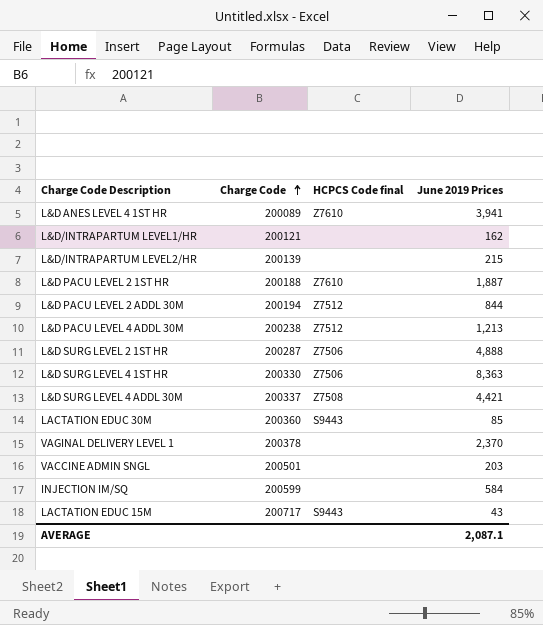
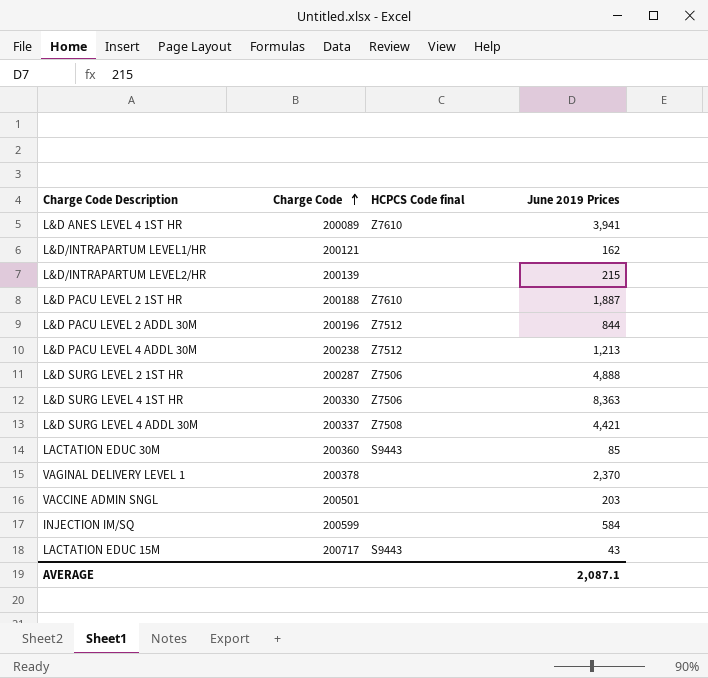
L&D PACU LEVEL 2 ADDL 30M | Charge Code: 200194 -> 200196

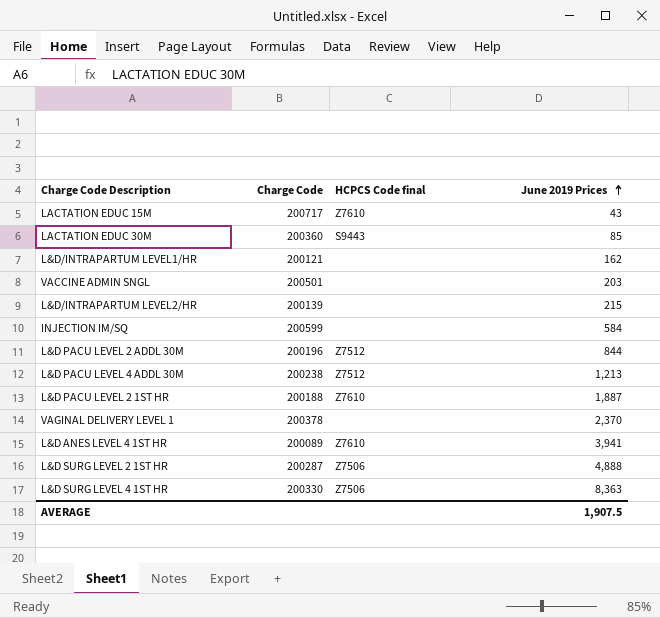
row order: Charge Code ascending -> June 2019 Prices ascending
row L&D SURG LEVEL 4 ADDL 30M: 200337 | Z7508 | 4,421 -> none
LACTATION EDUC 15M | HCPCS Code final: S9443 -> Z7610
AVERAGE | June 2019 Prices: 2,087.1 -> 1,907.5

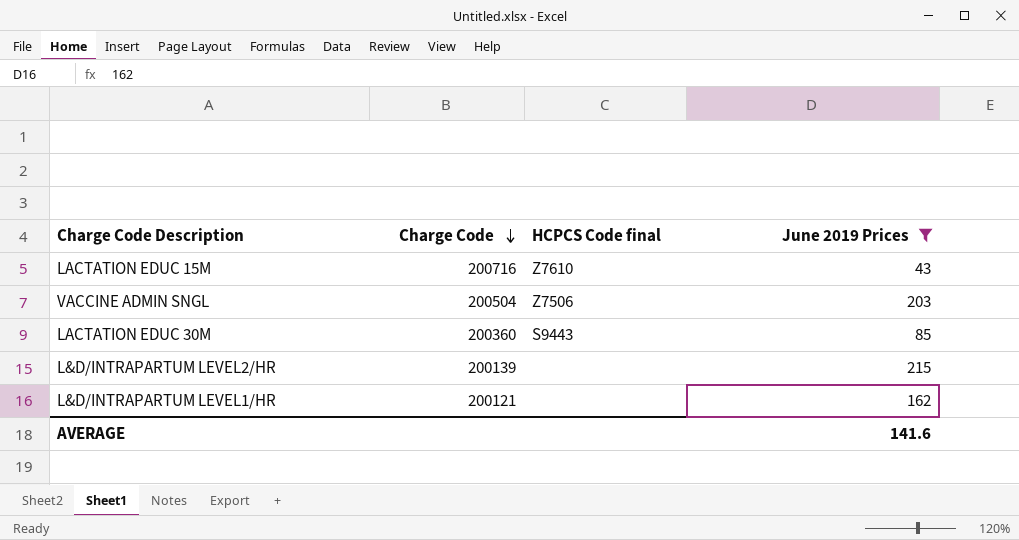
filter: none -> June 2019 Prices <= 215
row order: June 2019 Prices ascending -> Charge Code descending
LACTATION EDUC 15M | Charge Code: 200717 -> 200716
VACCINE ADMIN SNGL | Charge Code: 200501 -> 200504
VACCINE ADMIN SNGL | HCPCS Code final: none -> Z7506
AVERAGE | June 2019 Prices: 1,907.5 -> 141.6

